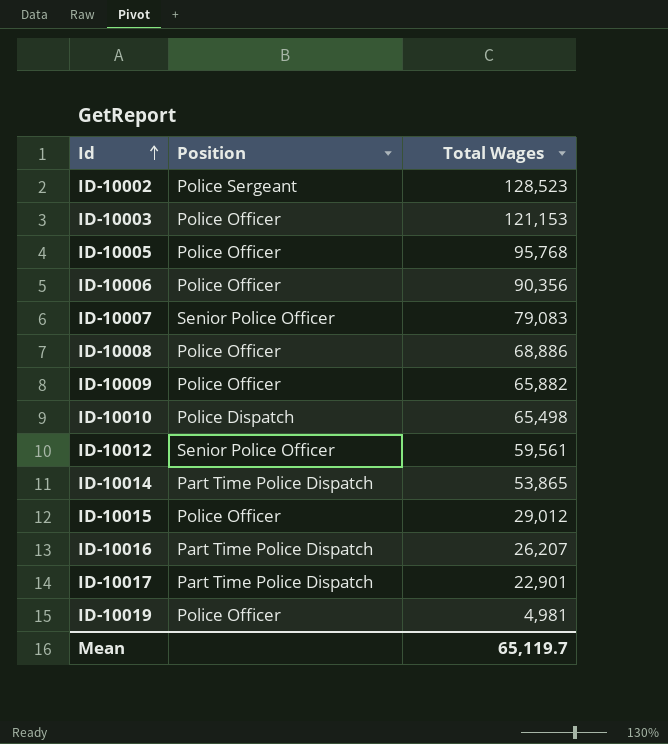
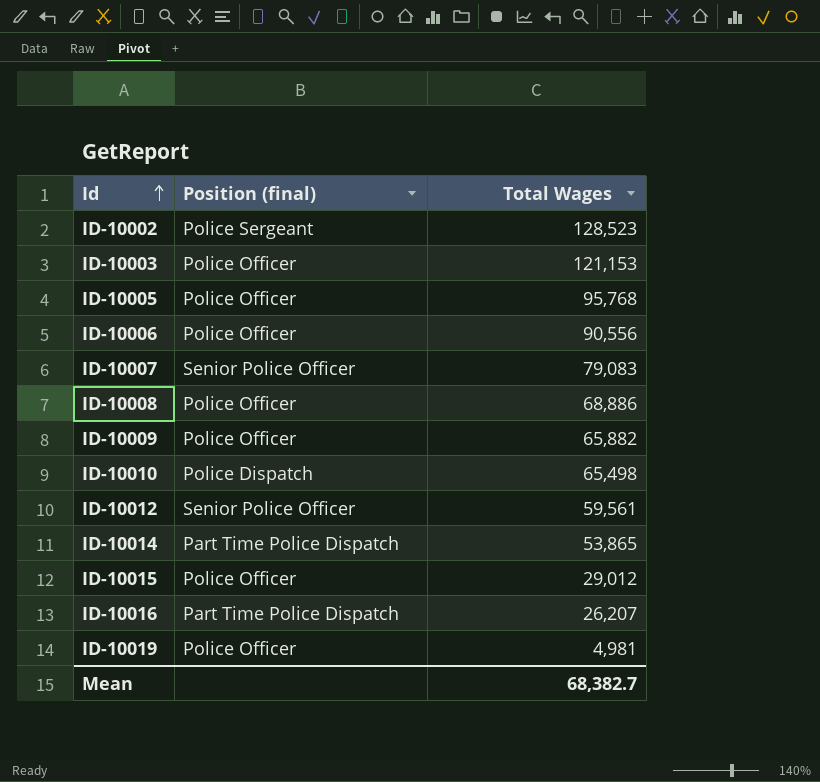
column name: Position -> Position (final)
row ID-10017: Part Time Police Dispatch | 22,901 -> none
ID-10006 | Total Wages: 90,356 -> 90,556
Mean | Total Wages: 65,119.7 -> 68,382.7

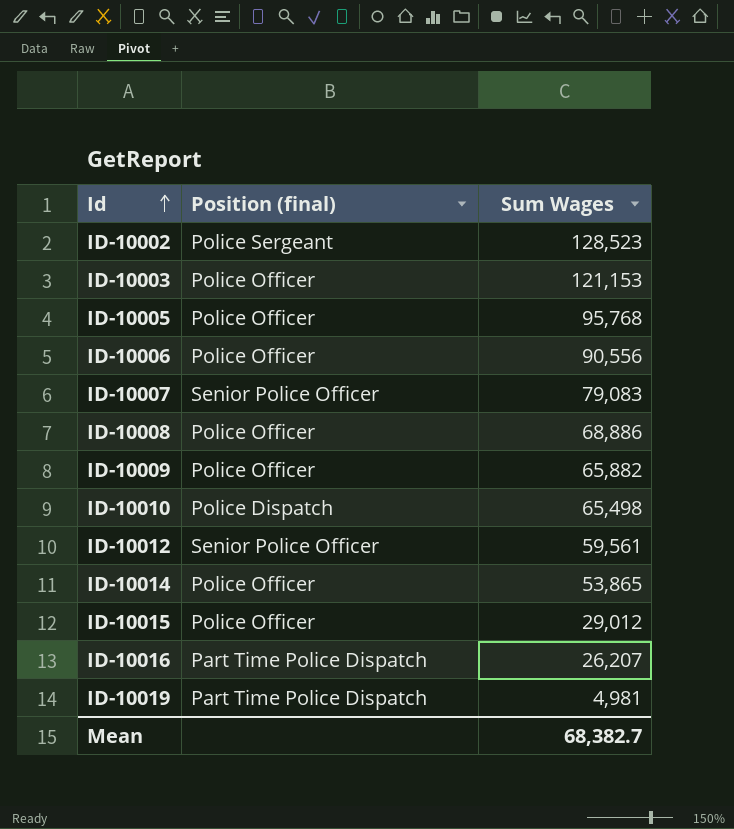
column name: Total Wages -> Sum Wages
ID-10014 | Position (final): Part Time Police Dispatch -> Police Officer
ID-10019 | Position (final): Police Officer -> Part Time Police Dispatch

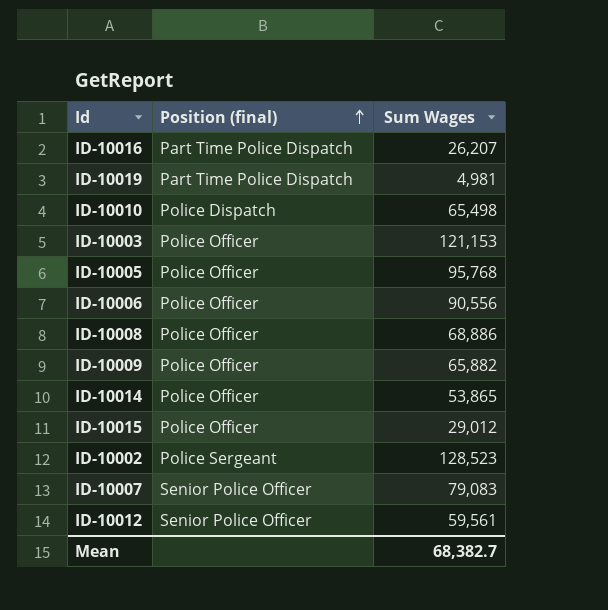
row order: Id ascending -> Position (final) ascending

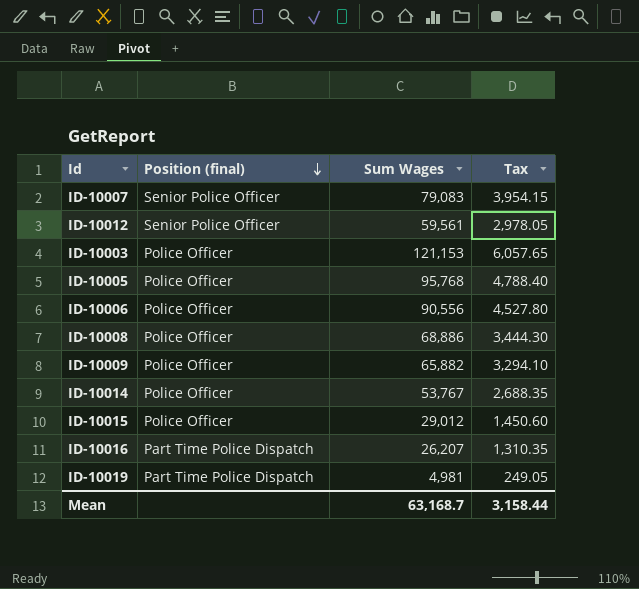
row order: Position (final) ascending -> Position (final) descending
column Tax | formula: none -> [Sum Wages] * 0.05
row ID-10010: Police Dispatch | 65,498 -> none
row ID-10002: Police Sergeant | 128,523 -> none
ID-10014 | Sum Wages: 53,865 -> 53,767
Mean | Sum Wages: 68,382.7 -> 63,168.7

